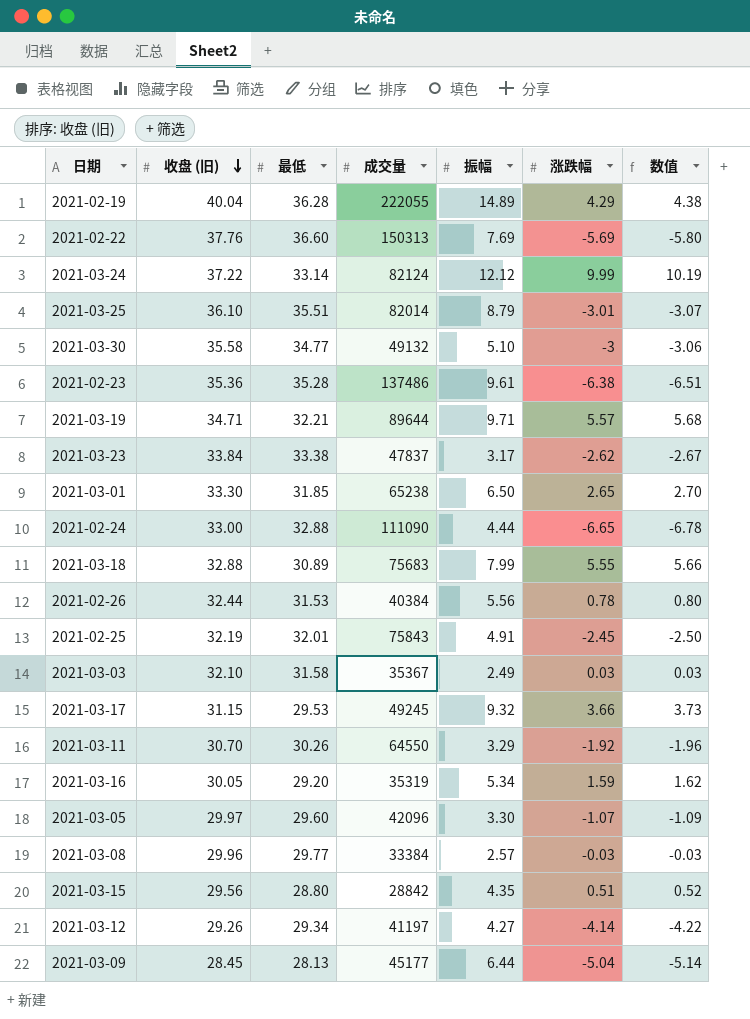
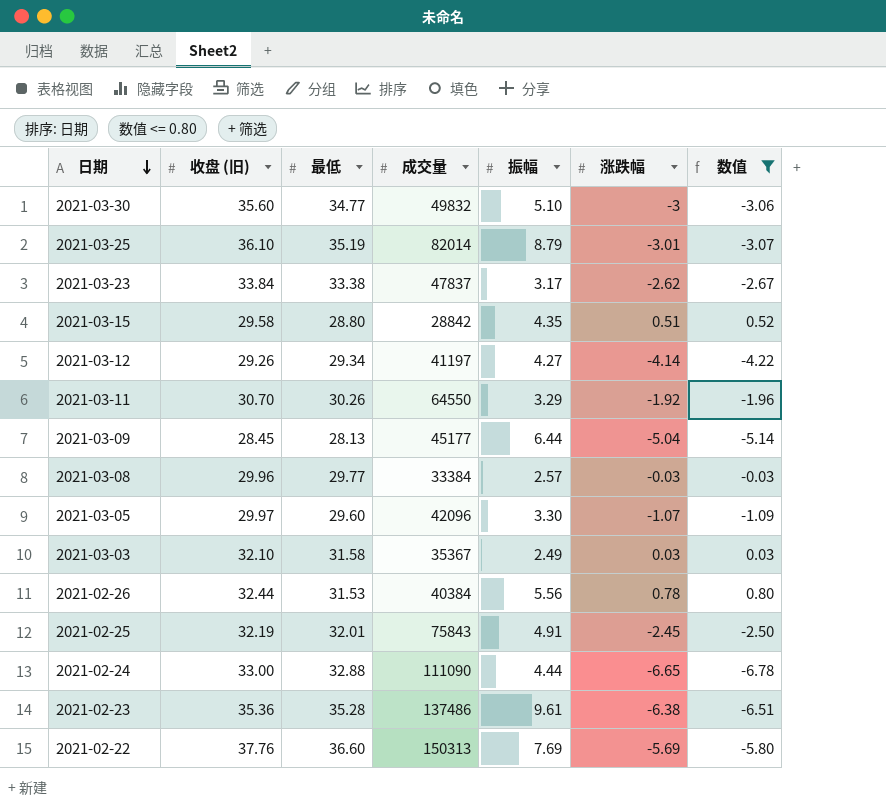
filter: none -> 数值 <= 0.80
row order: 收盘 (旧) descending -> 日期 descending
2021-03-30 | 收盘 (旧): 35.58 -> 35.60
2021-03-30 | 成交量: 49132 -> 49832
2021-03-25 | 最低: 35.51 -> 35.19
2021-03-15 | 收盘 (旧): 29.56 -> 29.58

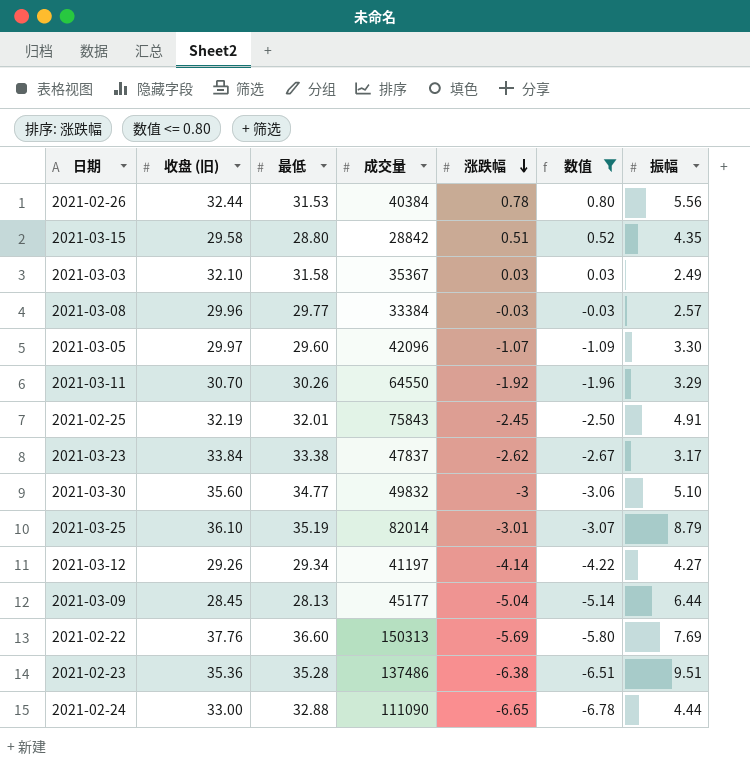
row order: 日期 descending -> 涨跌幅 descending
column 振幅 | position: 5 -> 7
2021-02-23 | 振幅: 9.61 -> 9.51

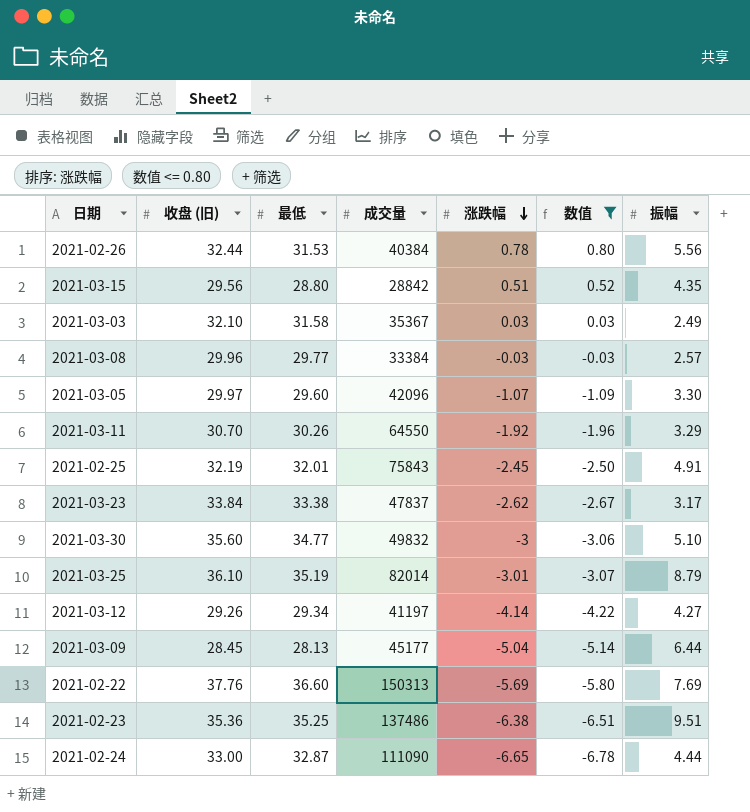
2021-03-15 | 收盘 (旧): 29.58 -> 29.56
2021-02-23 | 最低: 35.28 -> 35.25
2021-02-24 | 最低: 32.88 -> 32.87

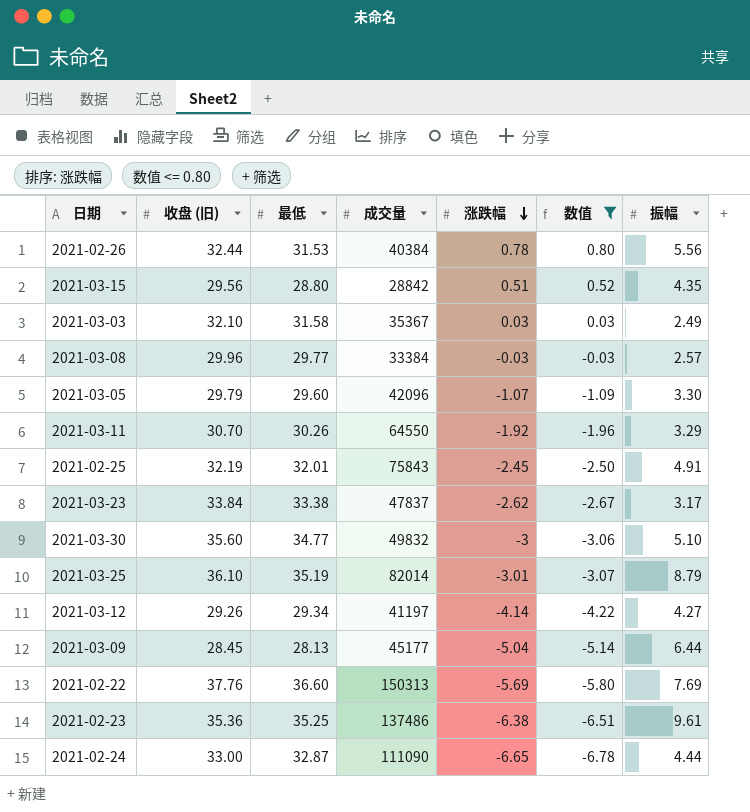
2021-03-05 | 收盘 (旧): 29.97 -> 29.79
2021-02-23 | 振幅: 9.51 -> 9.61

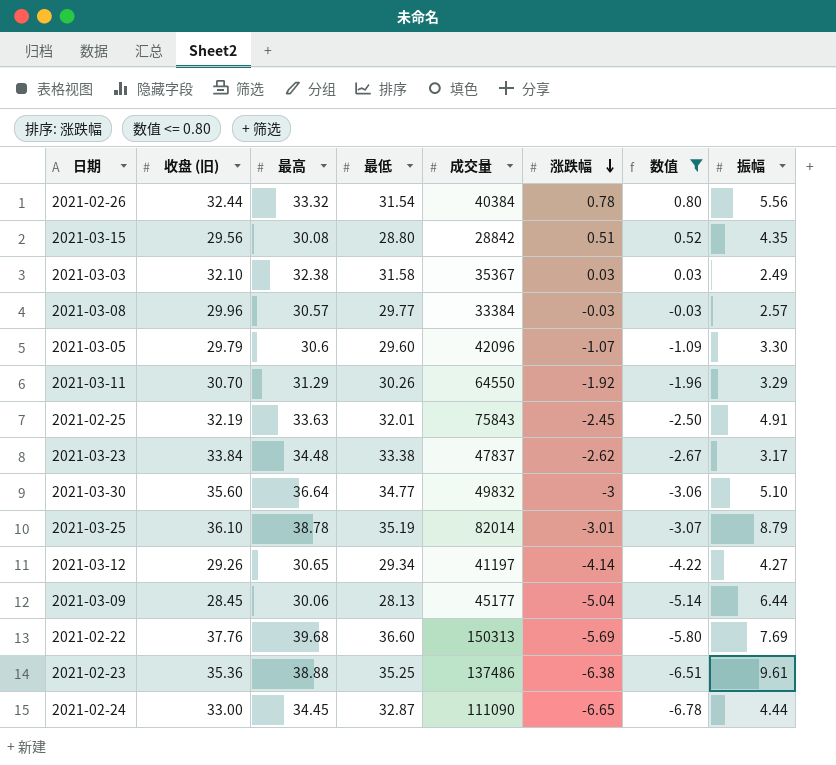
column 最高 | position: none -> 3
2021-02-26 | 最低: 31.53 -> 31.54

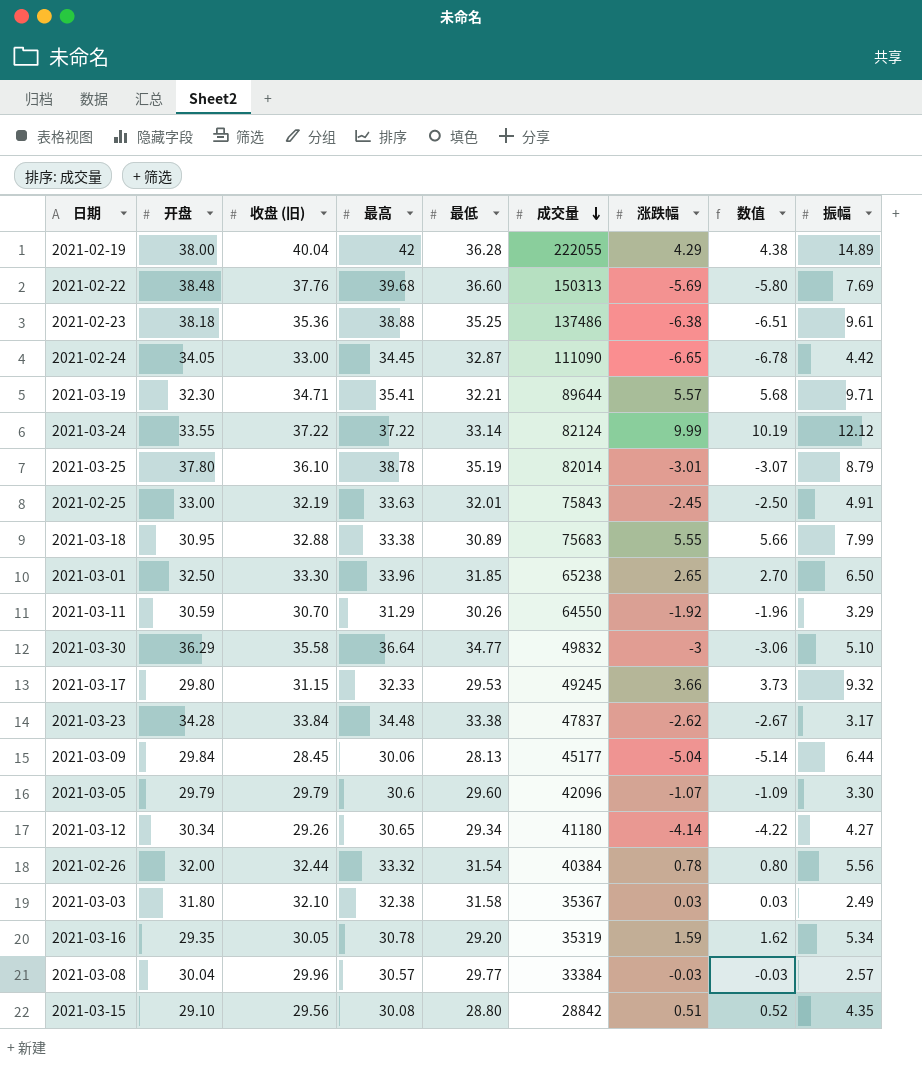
filter: 数值 <= 0.80 -> none
row order: 涨跌幅 descending -> 成交量 descending
column 开盘 | position: none -> 2
2021-02-24 | 振幅: 4.44 -> 4.42
2021-03-30 | 收盘 (旧): 35.60 -> 35.58
2021-03-12 | 成交量: 41197 -> 41180

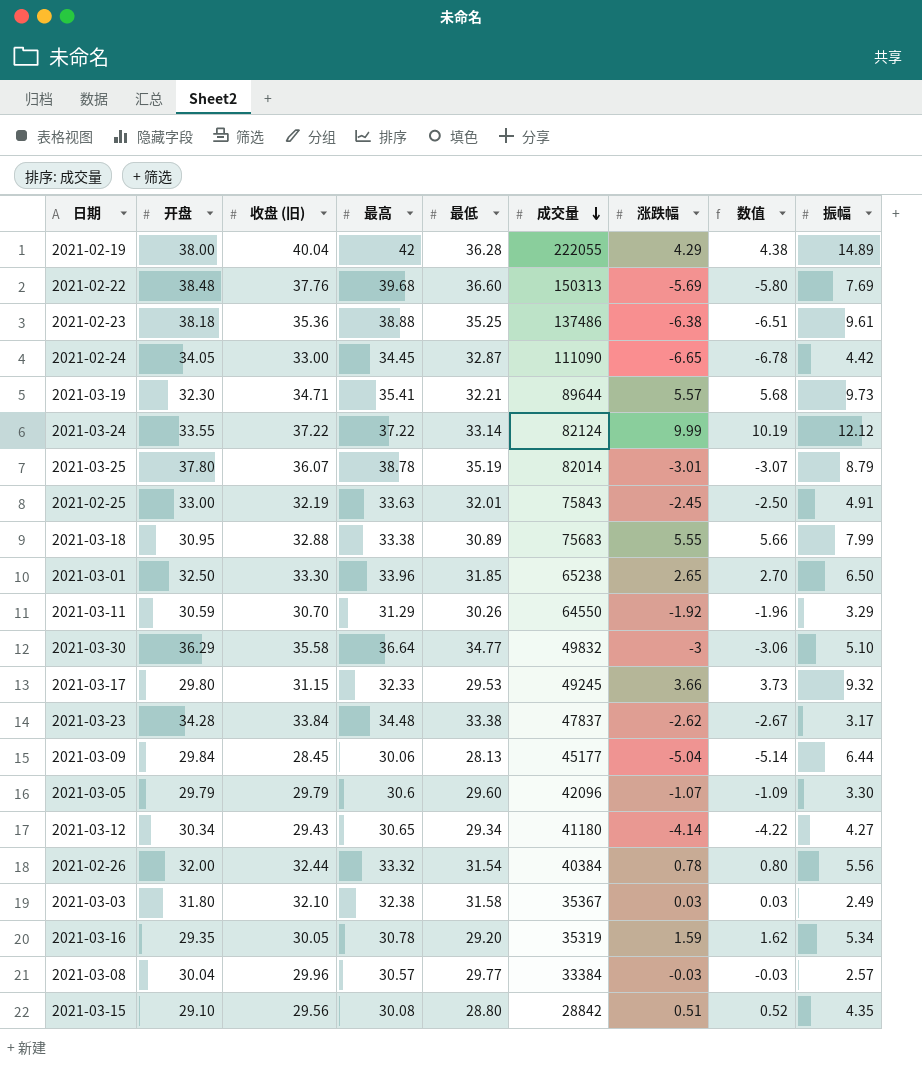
2021-03-19 | 振幅: 9.71 -> 9.73
2021-03-25 | 收盘 (旧): 36.10 -> 36.07
2021-03-12 | 收盘 (旧): 29.26 -> 29.43

